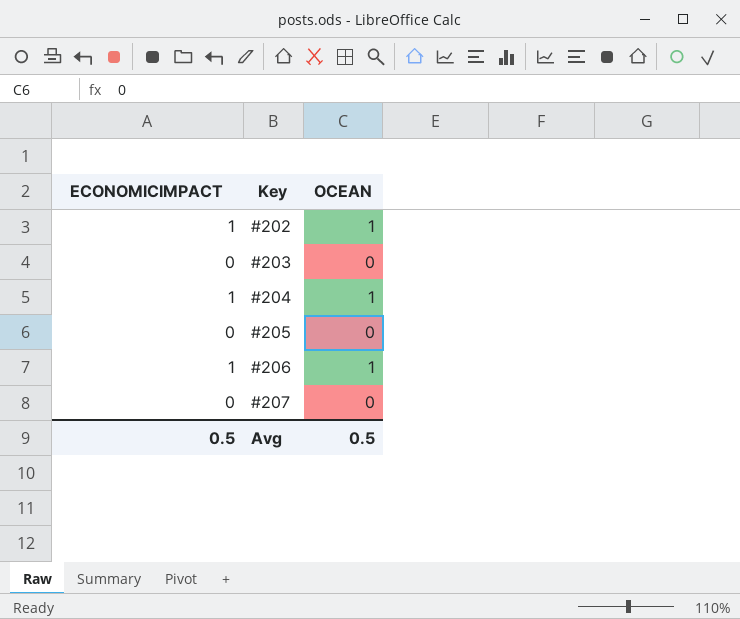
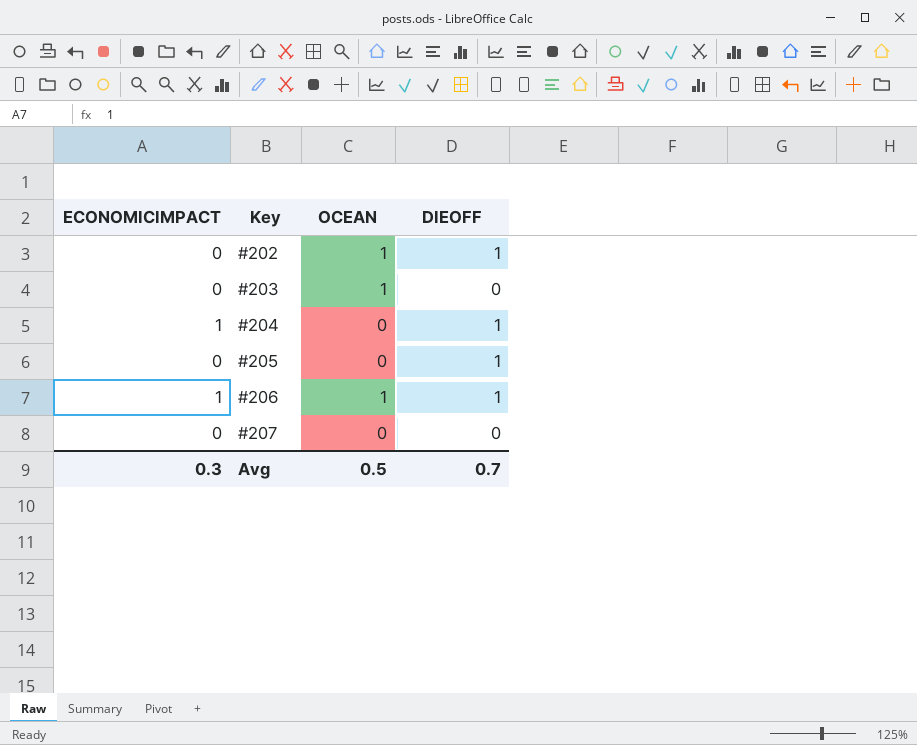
column DIEOFF | position: none -> 4
#202 | ECONOMICIMPACT: 1 -> 0
#203 | OCEAN: 0 -> 1
#204 | OCEAN: 1 -> 0
Avg | ECONOMICIMPACT: 0.5 -> 0.3

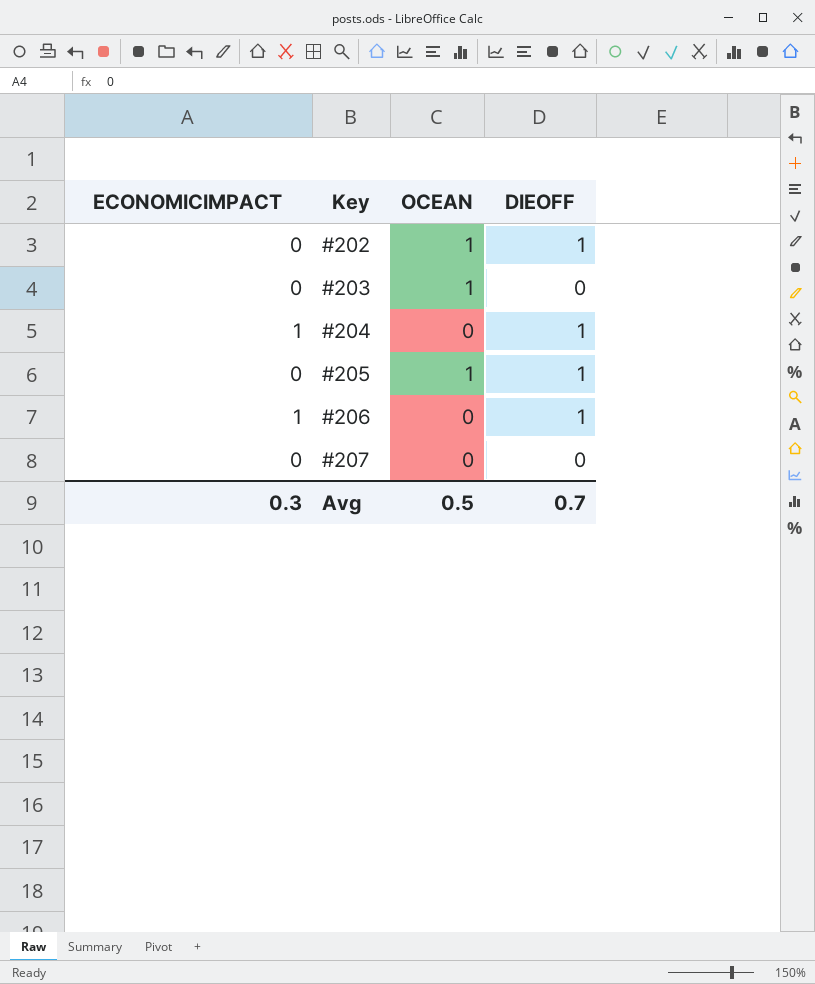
#205 | OCEAN: 0 -> 1
#206 | OCEAN: 1 -> 0

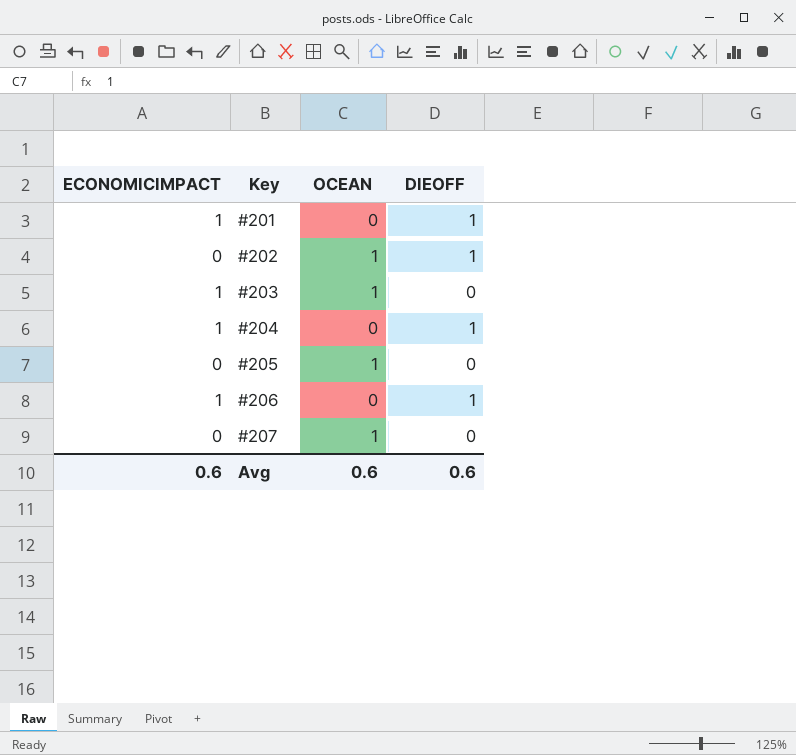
row #201: none -> 1 | 0 | 1
#203 | ECONOMICIMPACT: 0 -> 1
#205 | DIEOFF: 1 -> 0
#207 | OCEAN: 0 -> 1
Avg | ECONOMICIMPACT: 0.3 -> 0.6
Avg | OCEAN: 0.5 -> 0.6
Avg | DIEOFF: 0.7 -> 0.6

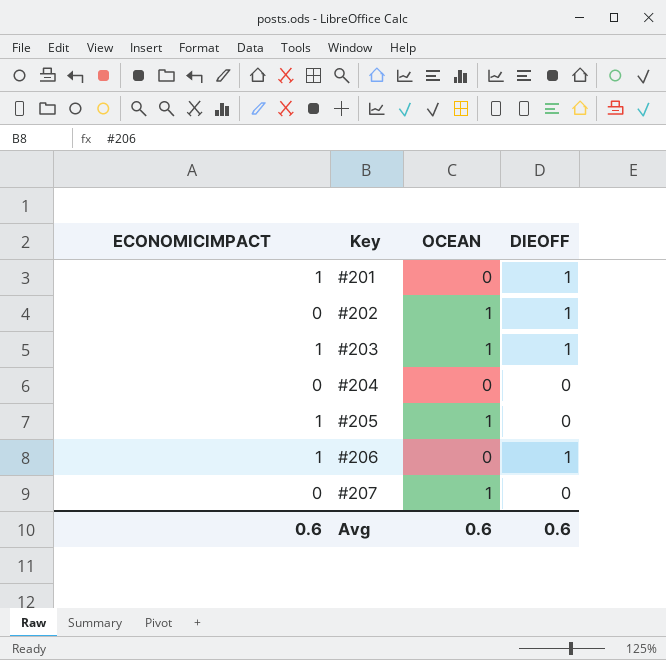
#203 | DIEOFF: 0 -> 1
#204 | ECONOMICIMPACT: 1 -> 0
#204 | DIEOFF: 1 -> 0
#205 | ECONOMICIMPACT: 0 -> 1

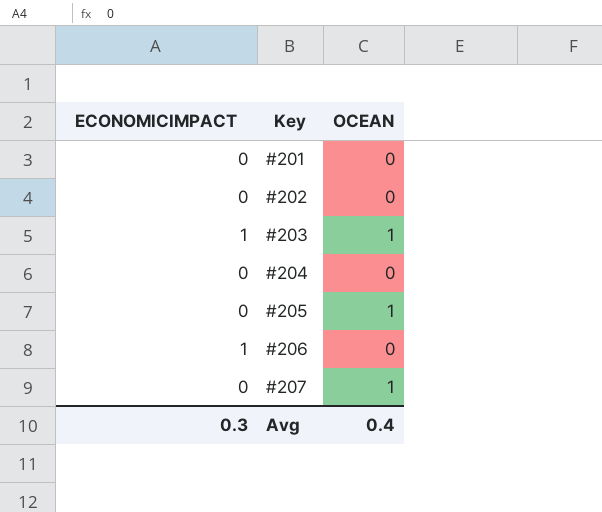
column DIEOFF | position: 4 -> none
#201 | ECONOMICIMPACT: 1 -> 0
#202 | OCEAN: 1 -> 0
#205 | ECONOMICIMPACT: 1 -> 0
Avg | ECONOMICIMPACT: 0.6 -> 0.3
Avg | OCEAN: 0.6 -> 0.4

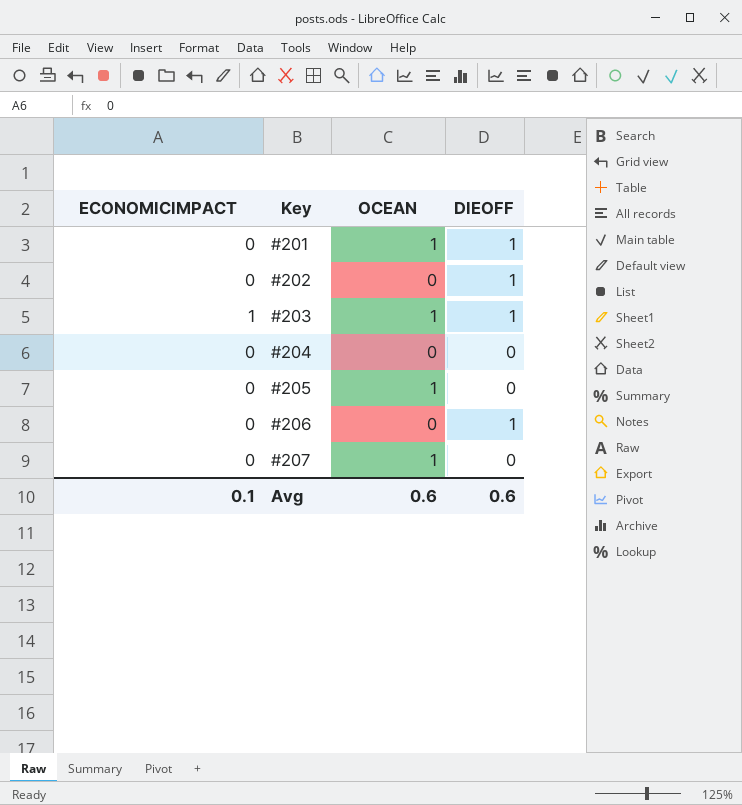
column DIEOFF | position: none -> 4
#201 | OCEAN: 0 -> 1
#206 | ECONOMICIMPACT: 1 -> 0
Avg | ECONOMICIMPACT: 0.3 -> 0.1
Avg | OCEAN: 0.4 -> 0.6

